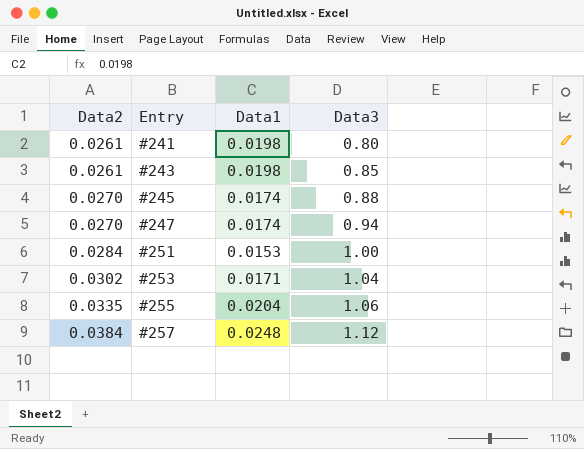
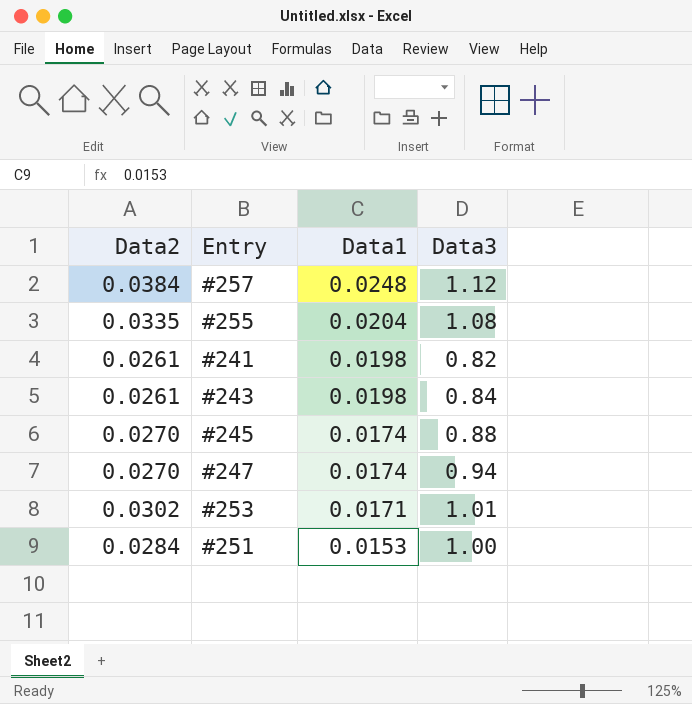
row order: Data2 ascending -> Data1 descending
#255 | Data3: 1.06 -> 1.08
#241 | Data3: 0.80 -> 0.82
#243 | Data3: 0.85 -> 0.84
#253 | Data3: 1.04 -> 1.01

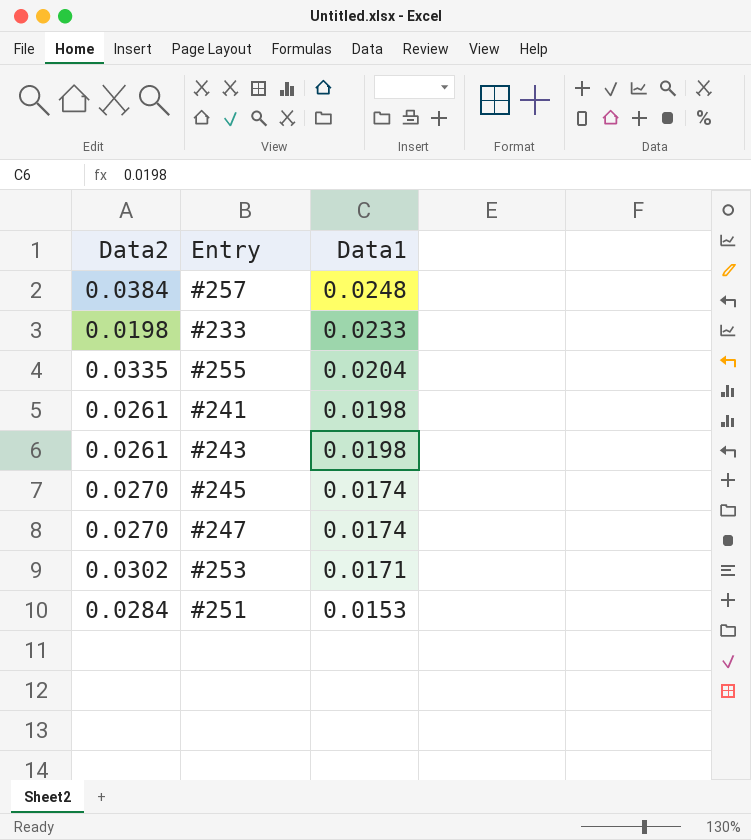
column Data3 | position: 4 -> none
row #233: none -> 0.0198 | 0.0233

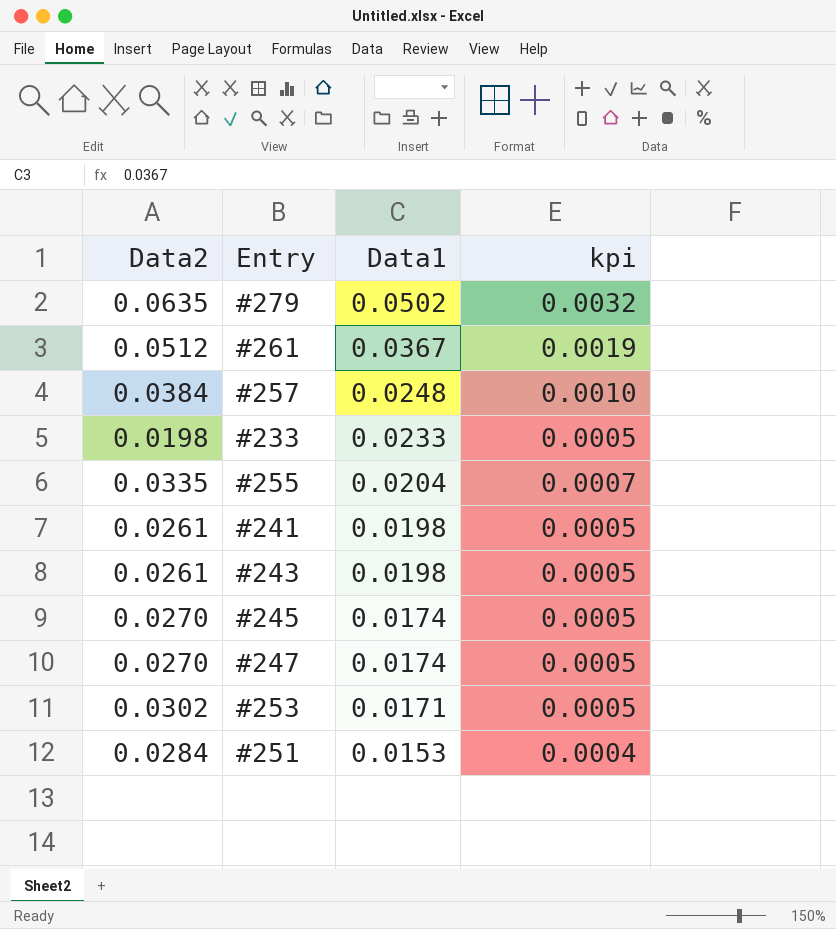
column kpi | formula: none -> [Data2] * [Data1]
row #279: none -> 0.0635 | 0.0502 | 0.0032
row #261: none -> 0.0512 | 0.0367 | 0.0019

